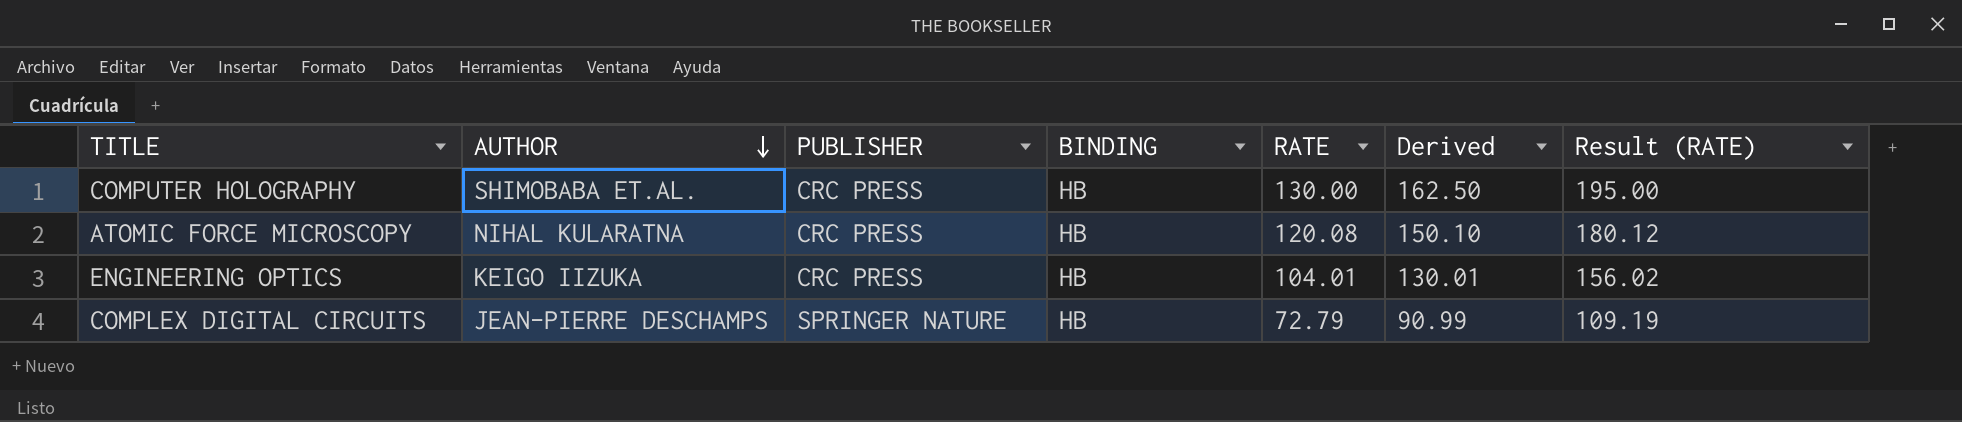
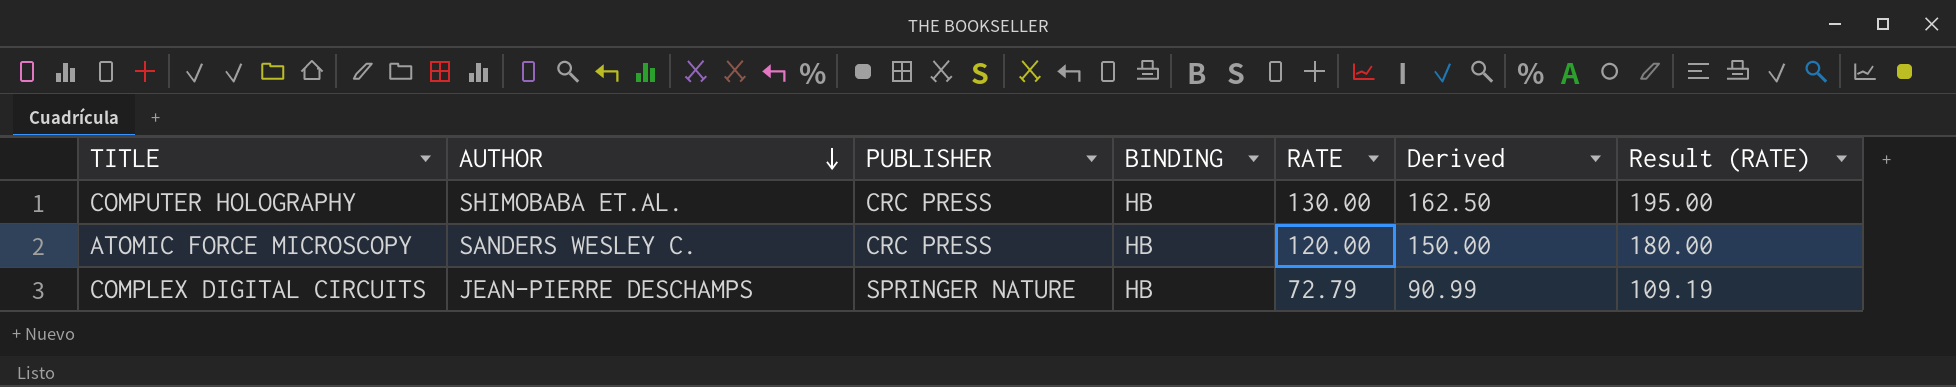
row ENGINEERING OPTICS: KEIGO IIZUKA | CRC PRESS | HB | 104.01 | 130.01 | 156.02 -> none
ATOMIC FORCE MICROSCOPY | AUTHOR: NIHAL KULARATNA -> SANDERS WESLEY C.
ATOMIC FORCE MICROSCOPY | RATE: 120.08 -> 120.00
ATOMIC FORCE MICROSCOPY | Derived: 150.10 -> 150.00
ATOMIC FORCE MICROSCOPY | Result (RATE): 180.12 -> 180.00

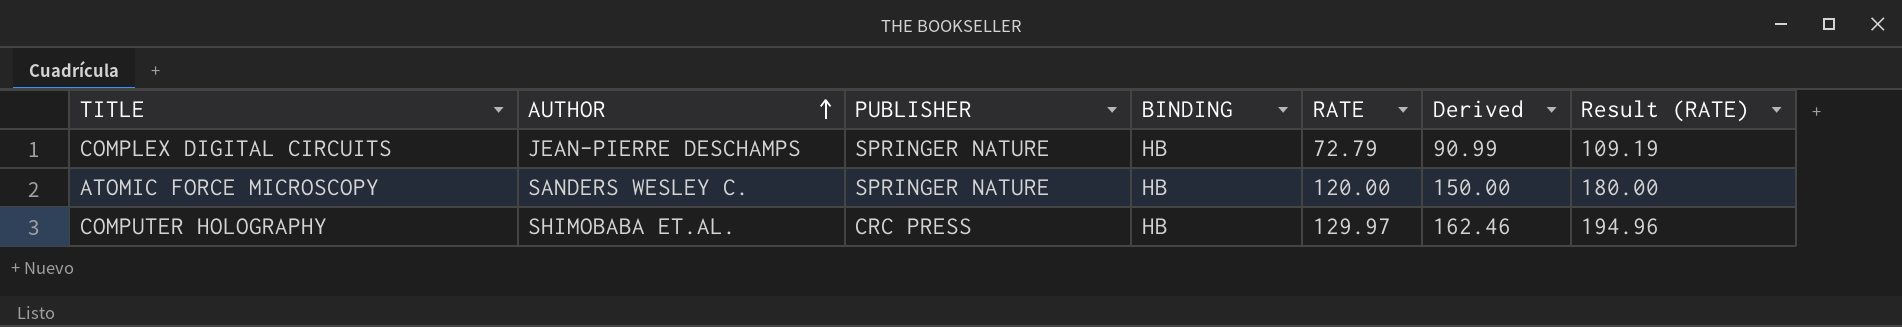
row order: AUTHOR descending -> AUTHOR ascending
ATOMIC FORCE MICROSCOPY | PUBLISHER: CRC PRESS -> SPRINGER NATURE
COMPUTER HOLOGRAPHY | RATE: 130.00 -> 129.97
COMPUTER HOLOGRAPHY | Derived: 162.50 -> 162.46
COMPUTER HOLOGRAPHY | Result (RATE): 195.00 -> 194.96

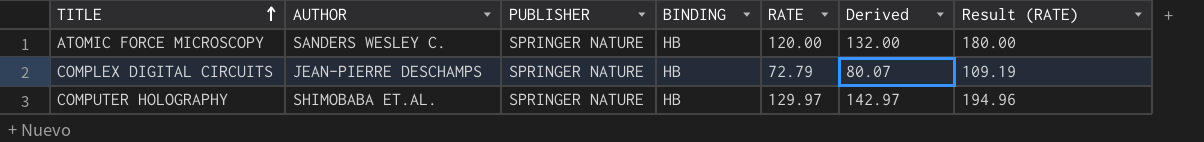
row order: AUTHOR ascending -> TITLE ascending
column Derived | formula: [RATE] * 1.25 -> [RATE] * 1.1
COMPUTER HOLOGRAPHY | PUBLISHER: CRC PRESS -> SPRINGER NATURE

